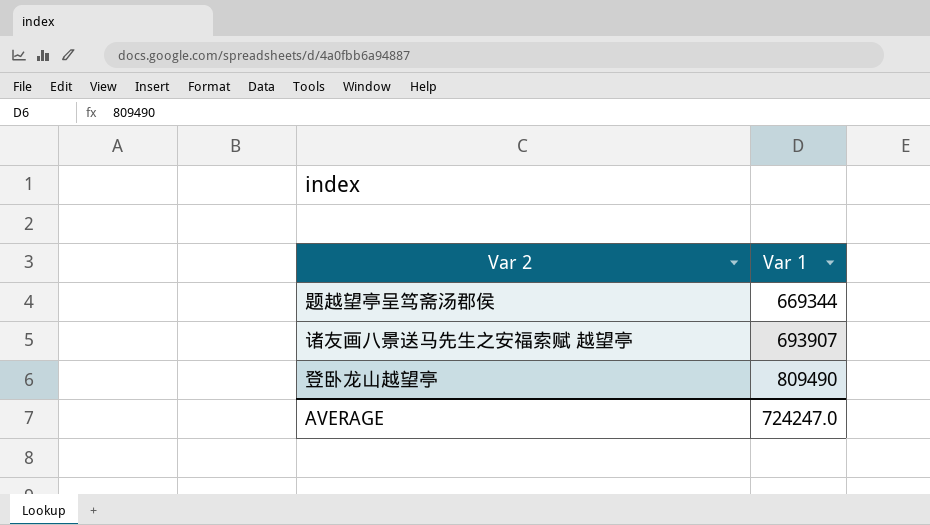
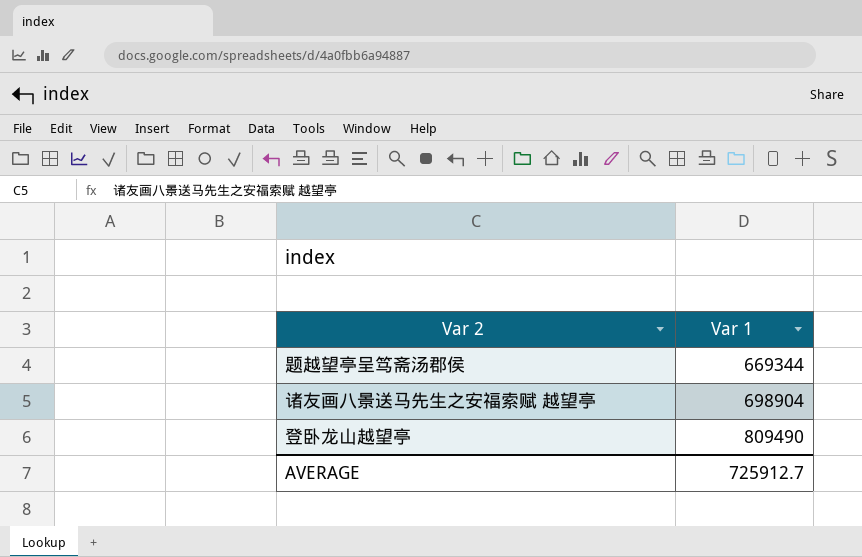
诸友画八景送马先生之安福索赋 越望亭 | Var 1: 693907 -> 698904
AVERAGE | Var 1: 724247.0 -> 725912.7

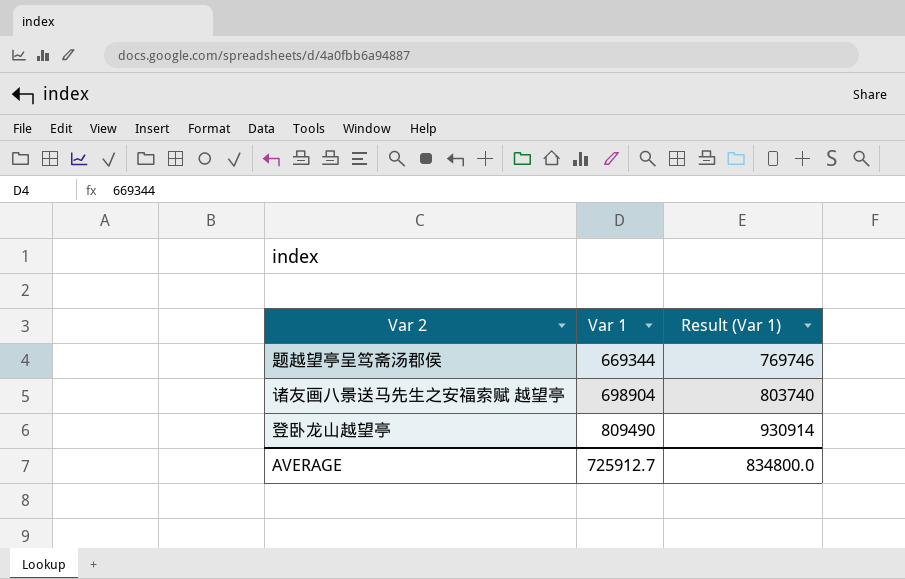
column Result (Var 1) | formula: none -> [Var 1] * 1.15

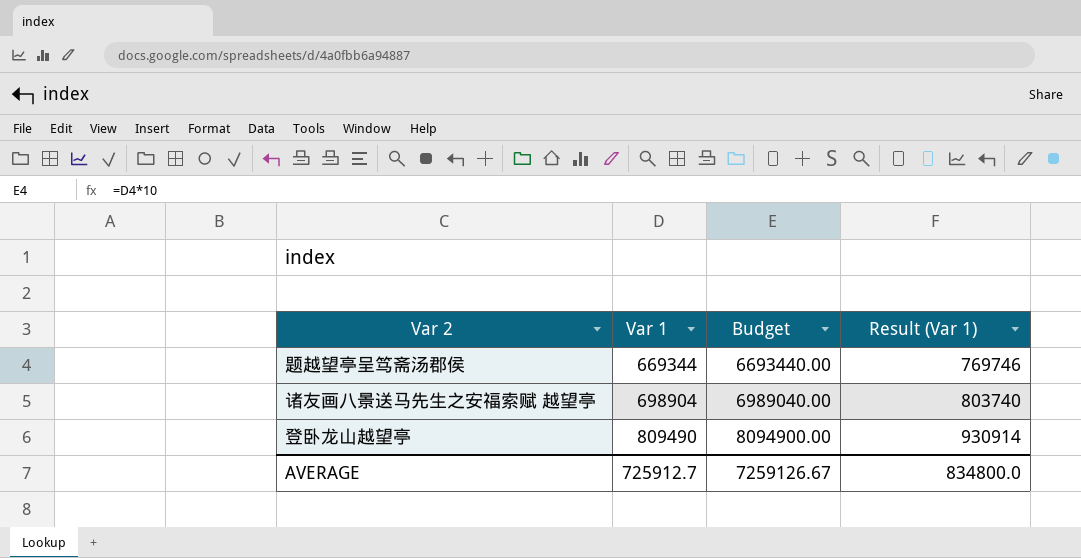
column Budget | formula: none -> [Var 1] * 10

